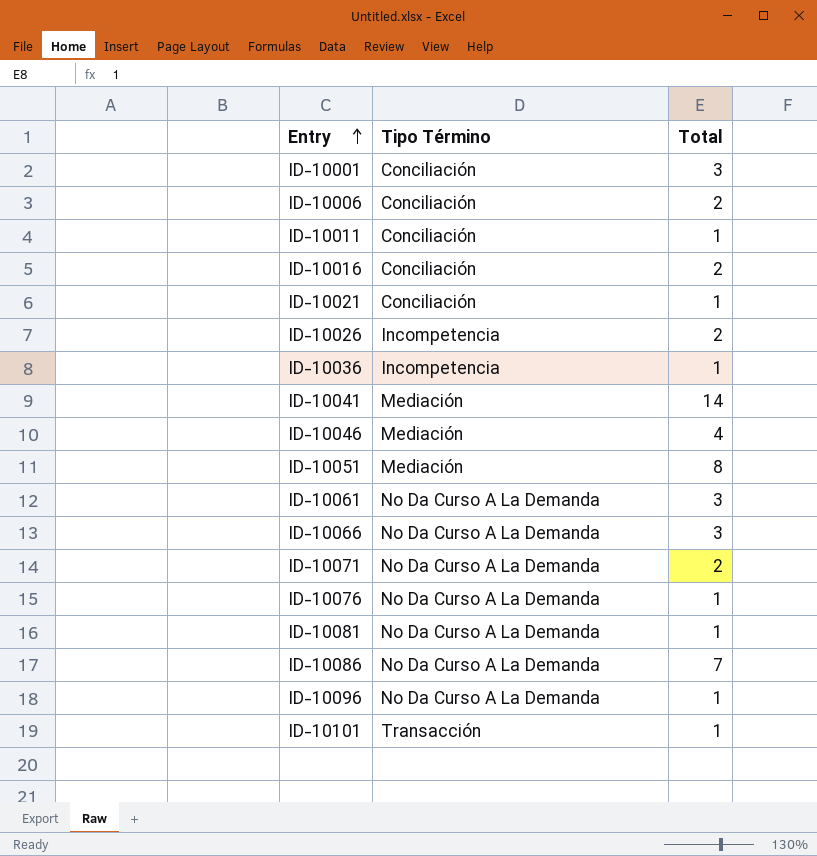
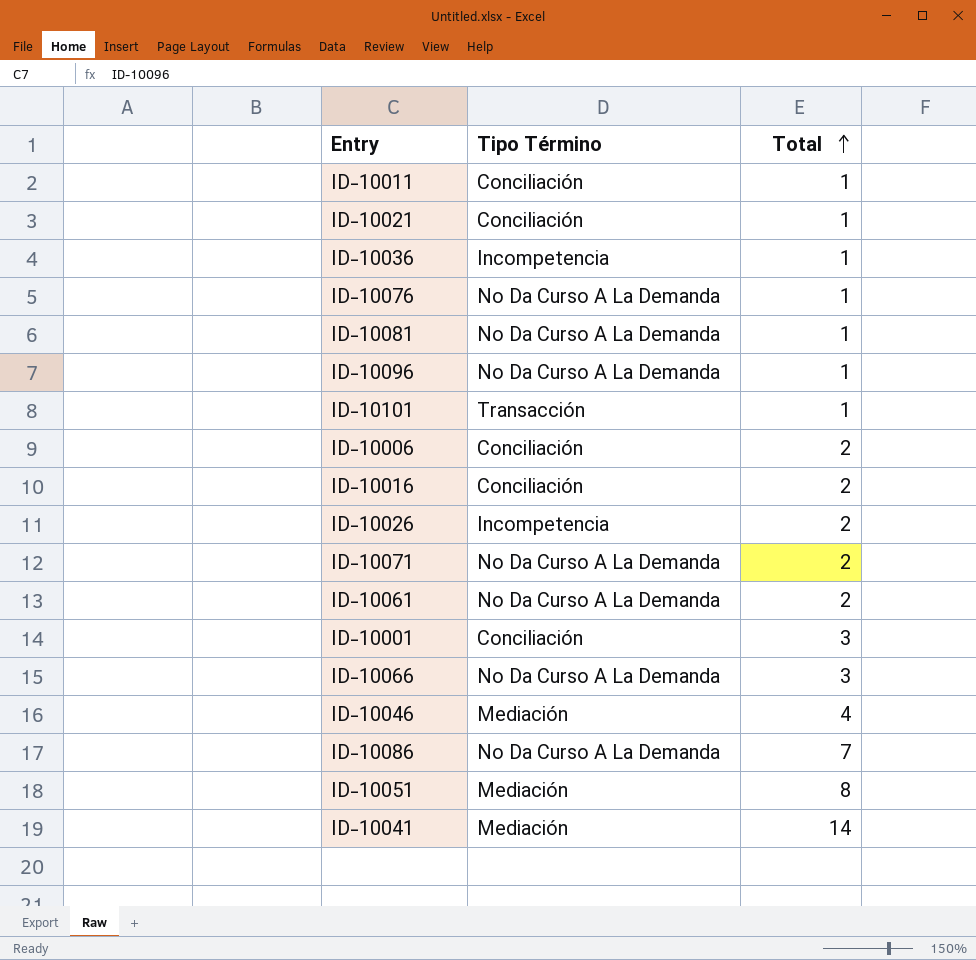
row order: Entry ascending -> Total ascending
ID-10061 | Total: 3 -> 2

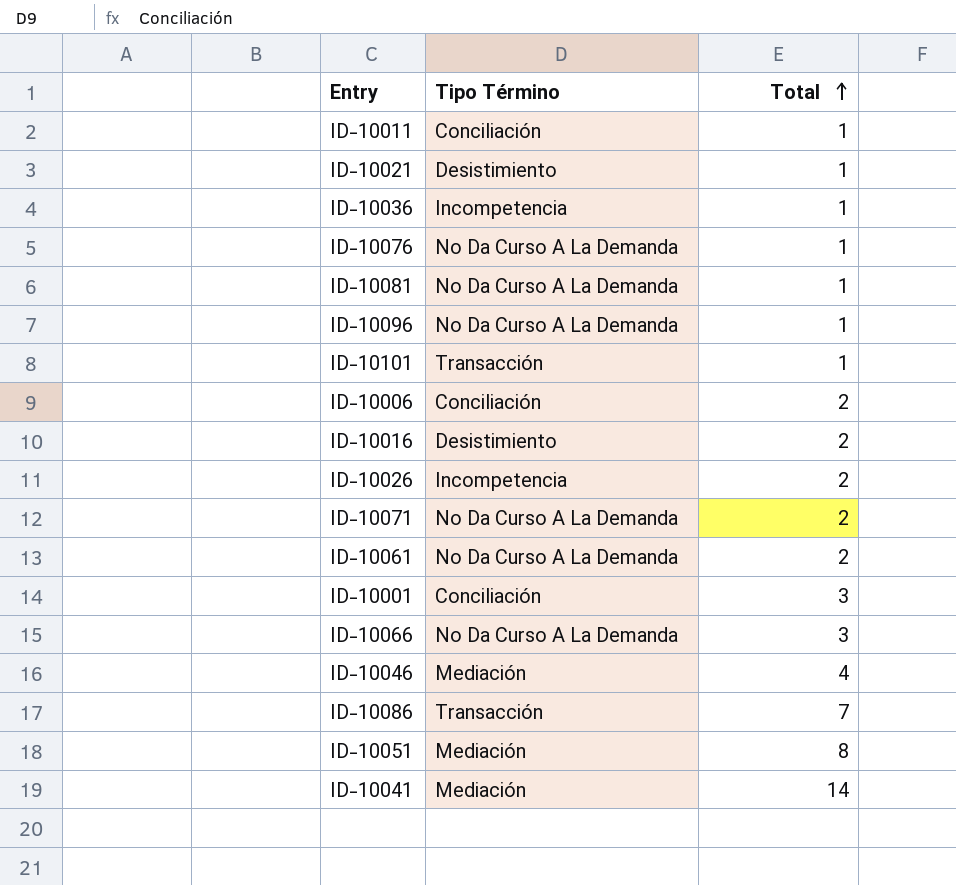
ID-10021 | Tipo Término: Conciliación -> Desistimiento
ID-10016 | Tipo Término: Conciliación -> Desistimiento
ID-10086 | Tipo Término: No Da Curso A La Demanda -> Transacción

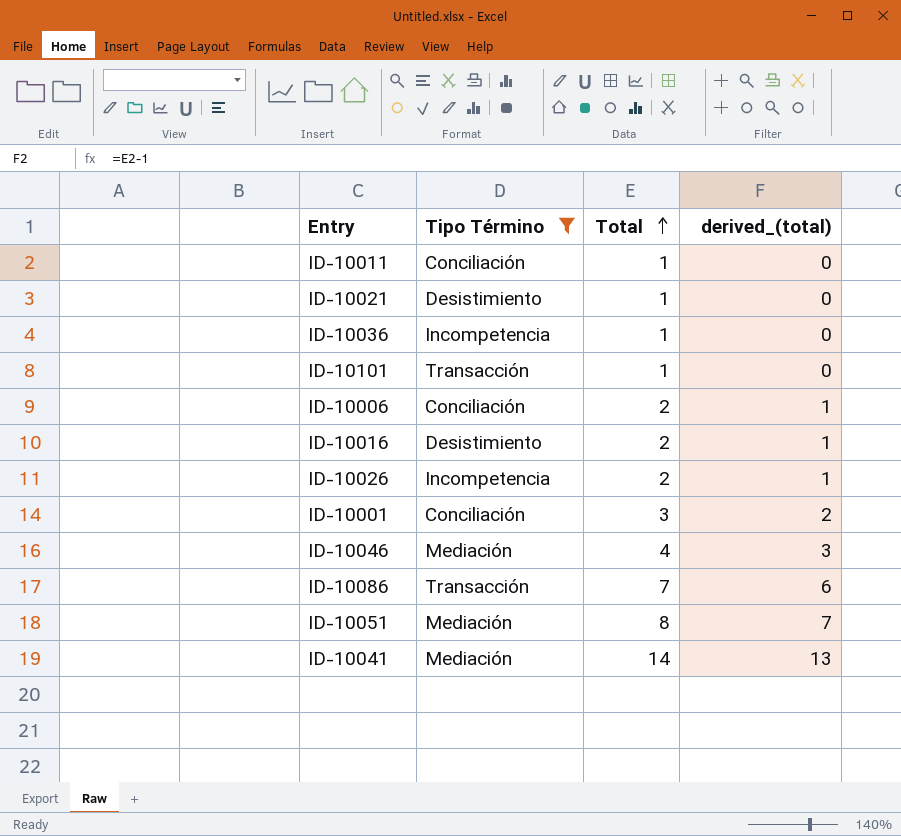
filter: none -> Tipo Término != No Da Curso A La Demanda
column derived_(total) | formula: none -> [Total] - 1

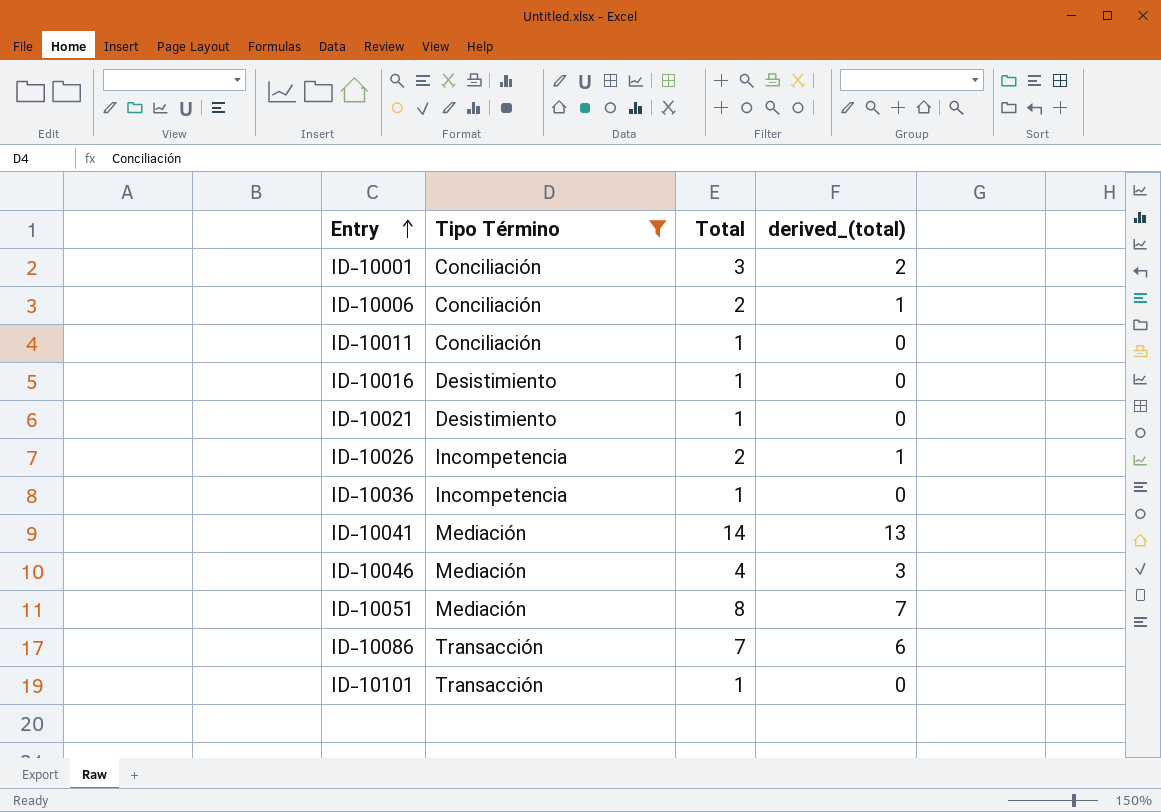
row order: Total ascending -> Entry ascending
ID-10016 | Total: 2 -> 1
ID-10016 | derived_(total): 1 -> 0

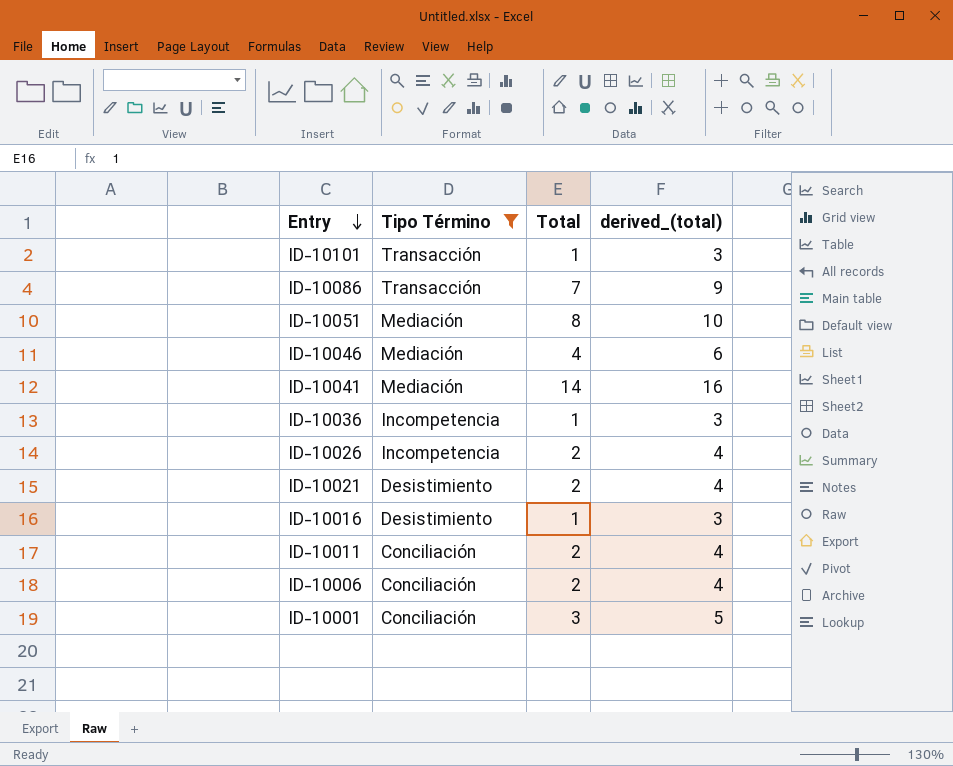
row order: Entry ascending -> Entry descending
column derived_(total) | formula: [Total] - 1 -> [Total] + 2
ID-10021 | Total: 1 -> 2
ID-10011 | Total: 1 -> 2

